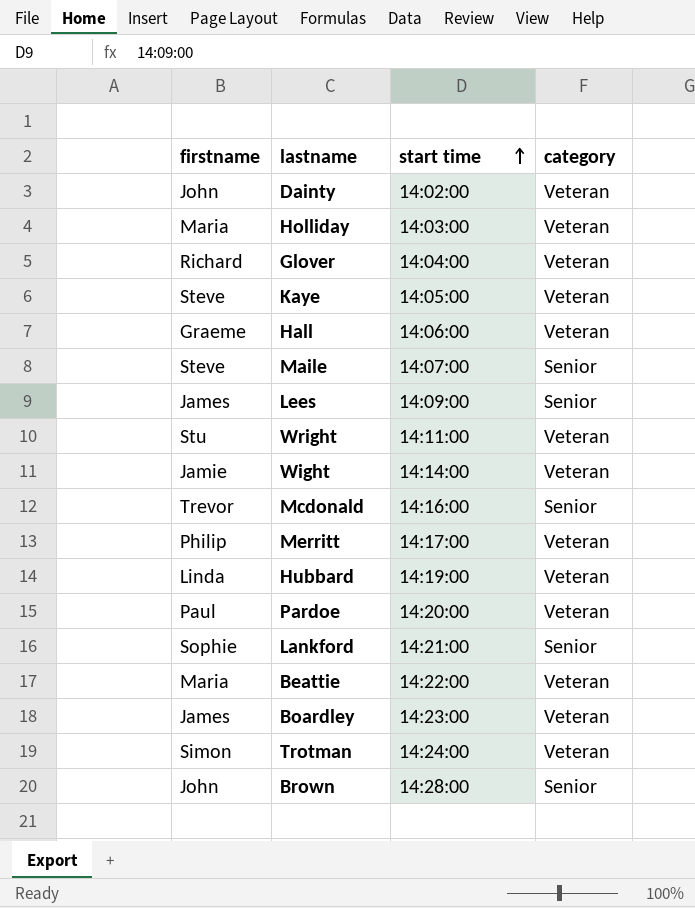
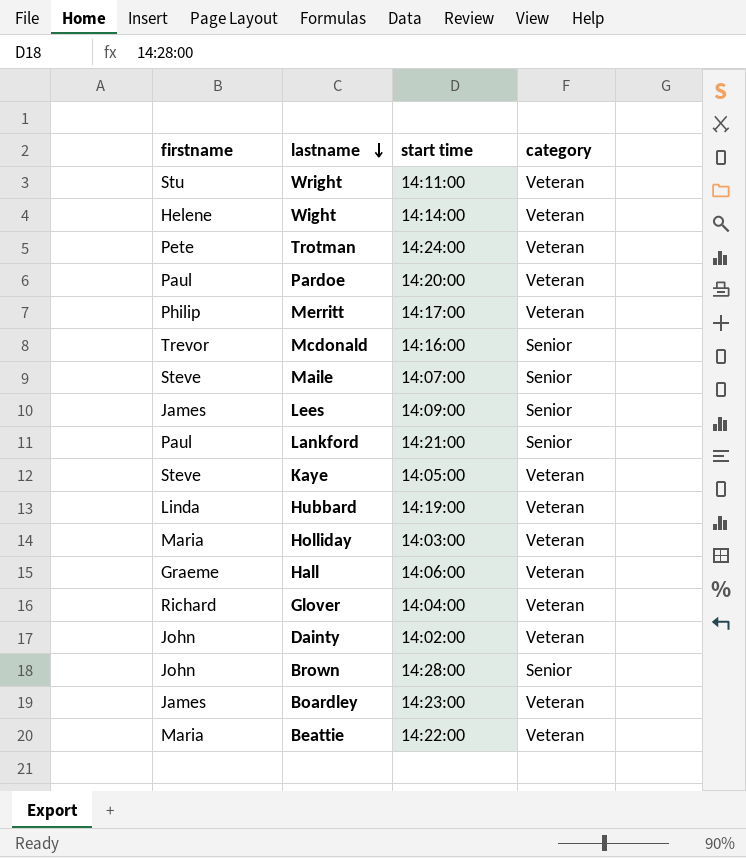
row order: start time ascending -> lastname descending
Wight | firstname: Jamie -> Helene
Trotman | firstname: Simon -> Pete
Lankford | firstname: Sophie -> Paul

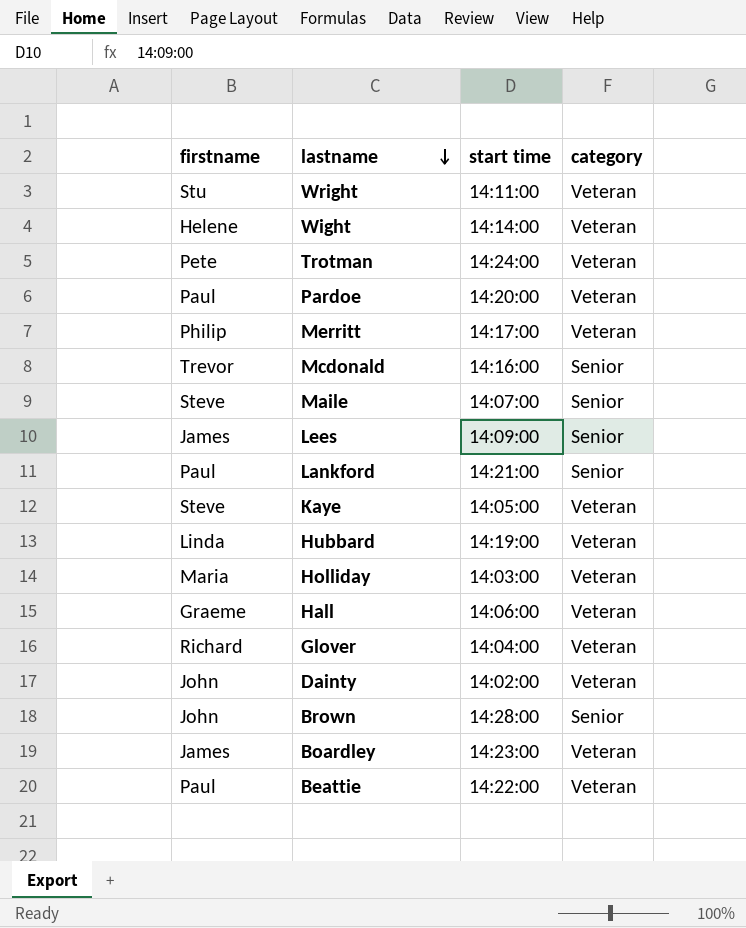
Beattie | firstname: Maria -> Paul

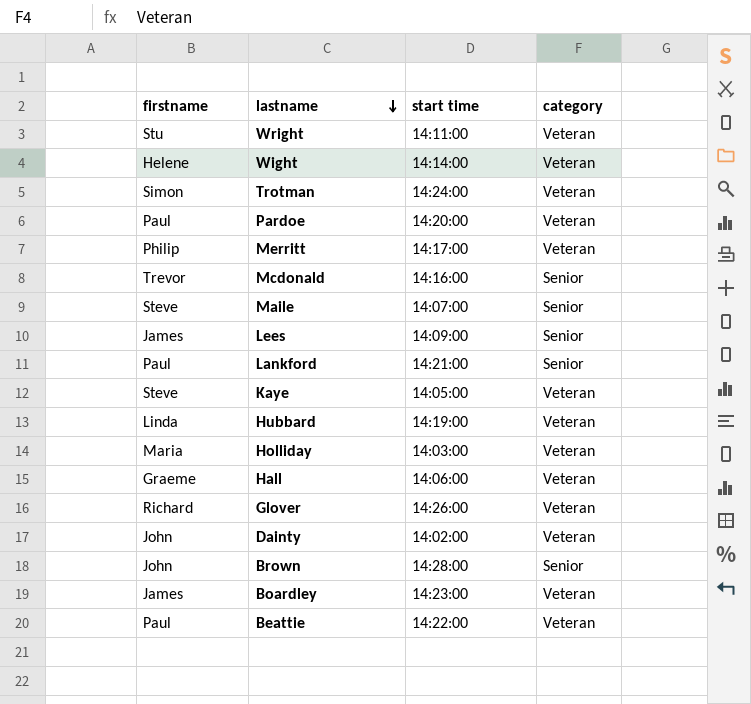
Trotman | firstname: Pete -> Simon
Glover | start time: 14:04:00 -> 14:26:00

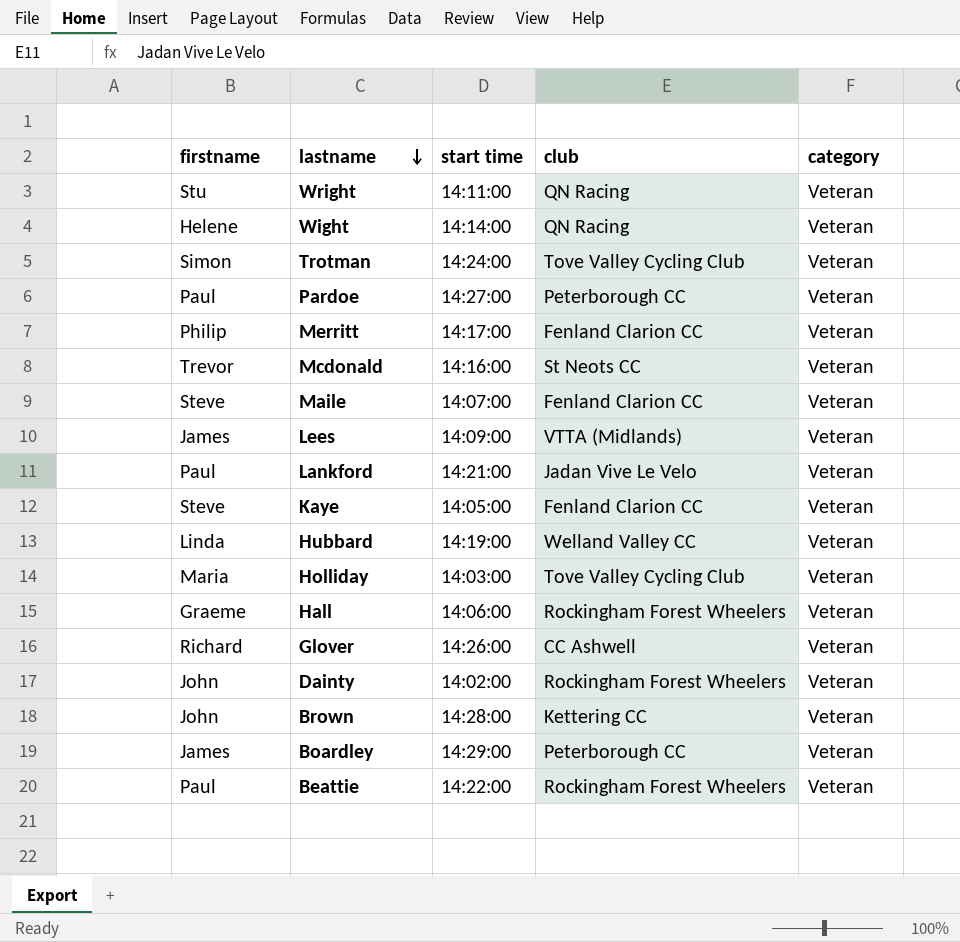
column club | position: none -> 4
Pardoe | start time: 14:20:00 -> 14:27:00
Mcdonald | category: Senior -> Veteran
Maile | category: Senior -> Veteran
Lees | category: Senior -> Veteran
Lankford | category: Senior -> Veteran
Brown | category: Senior -> Veteran
Boardley | start time: 14:23:00 -> 14:29:00

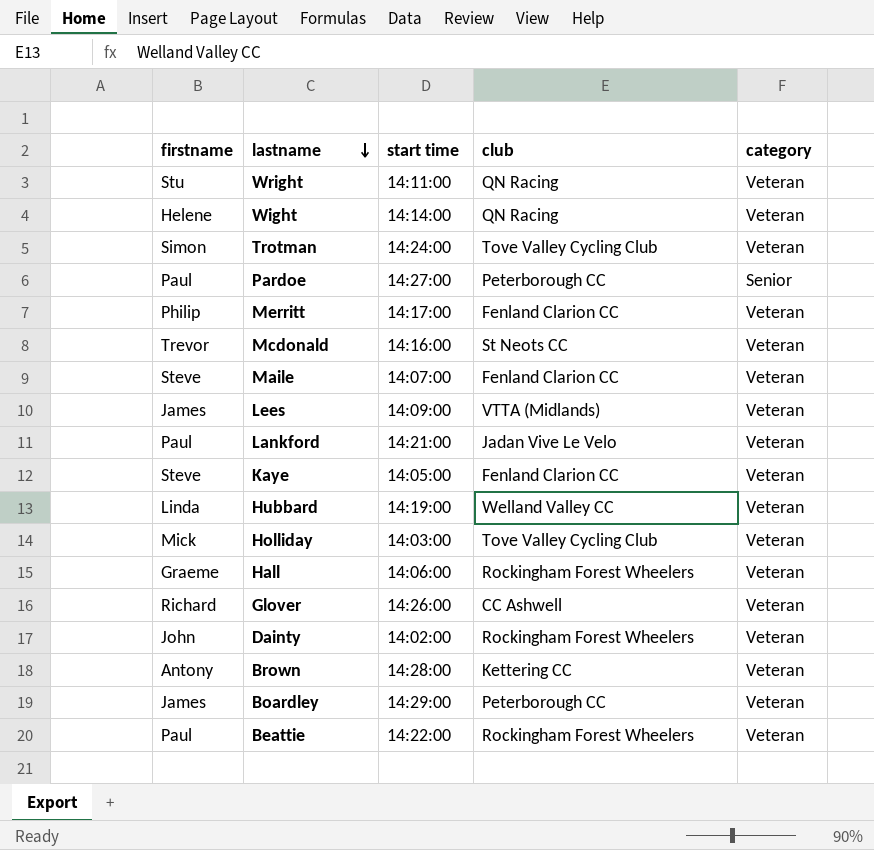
Pardoe | category: Veteran -> Senior
Holliday | firstname: Maria -> Mick
Brown | firstname: John -> Antony

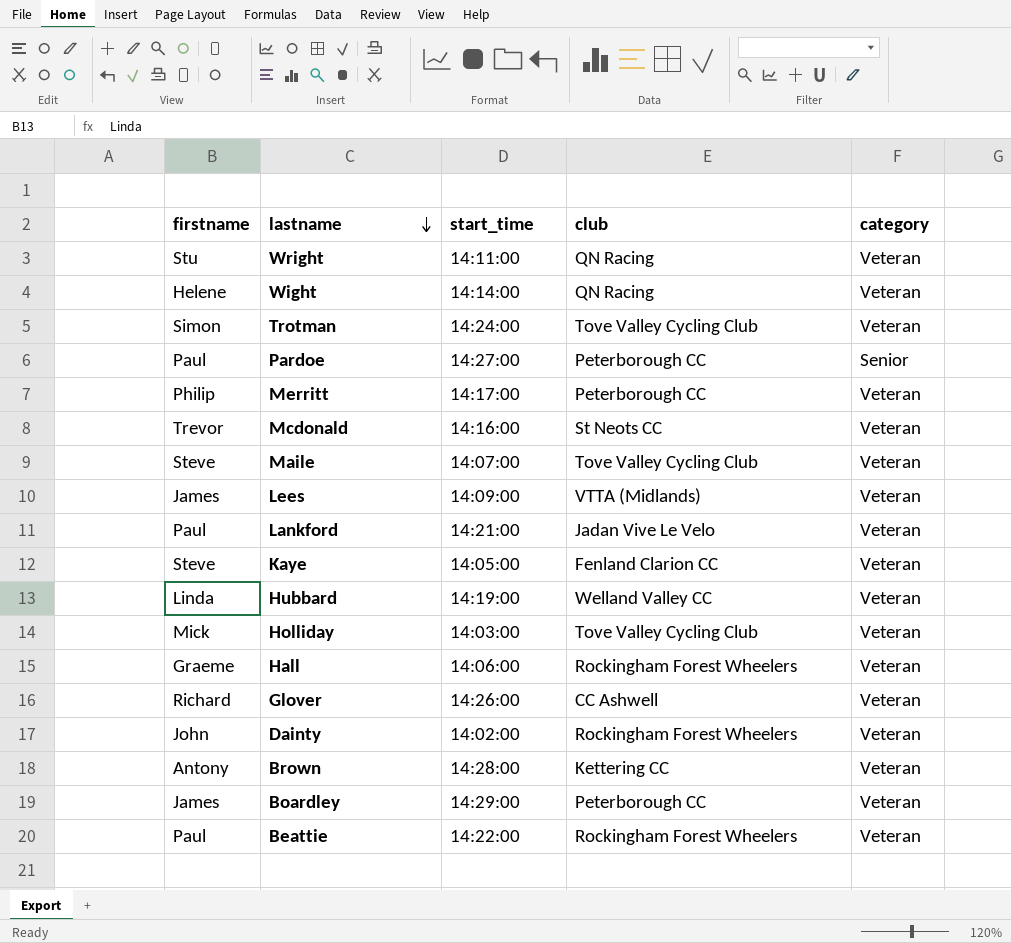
column name: start time -> start_time
Merritt | club: Fenland Clarion CC -> Peterborough CC
Maile | club: Fenland Clarion CC -> Tove Valley Cycling Club

